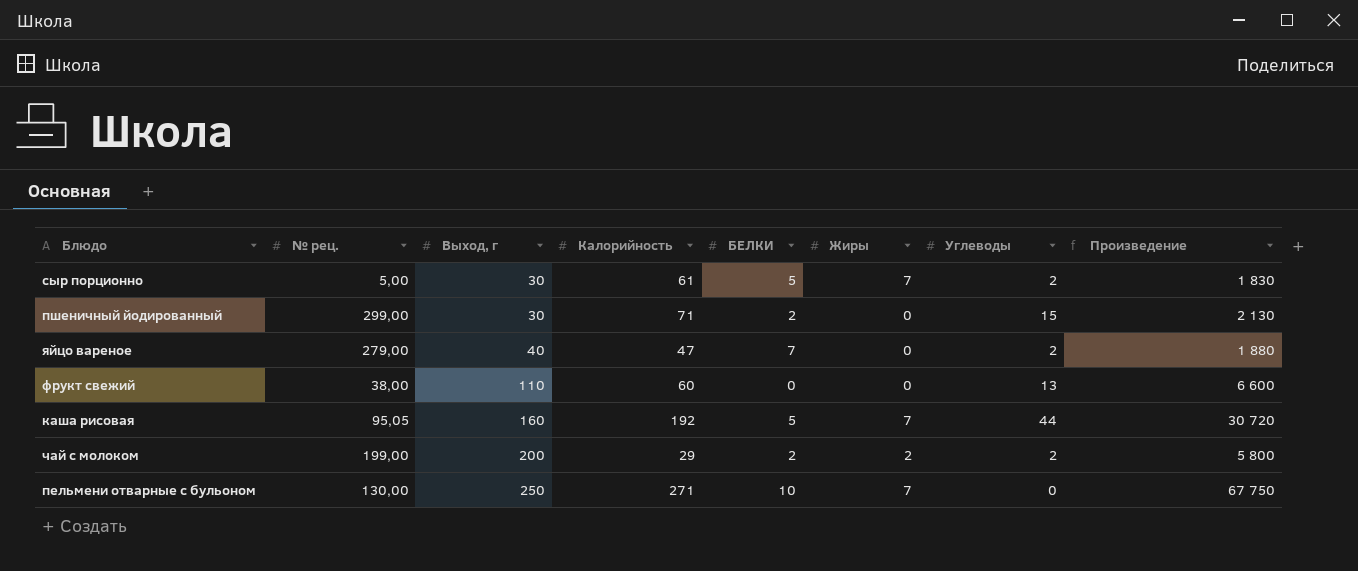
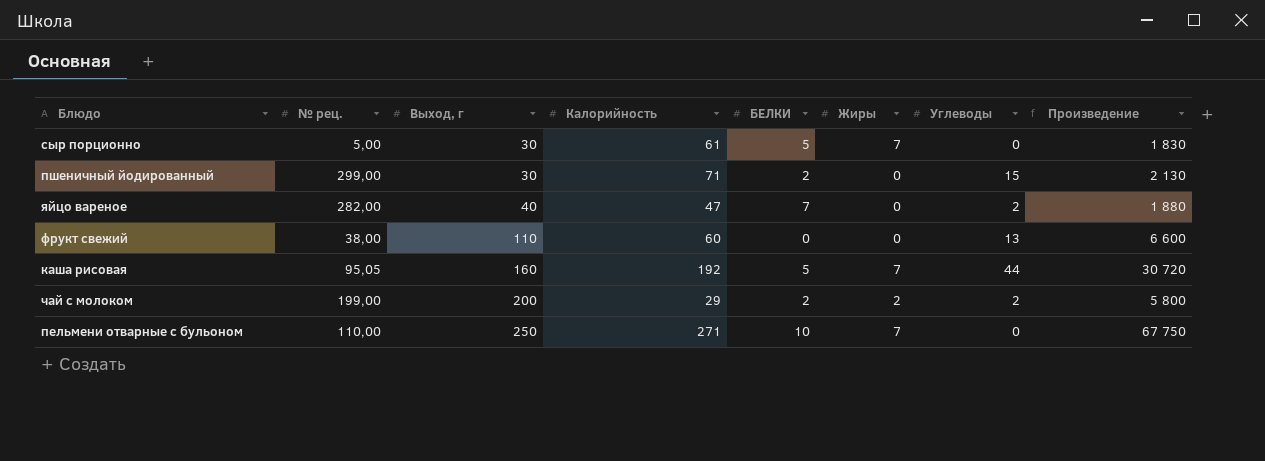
сыр порционно | Углеводы: 2 -> 0
яйцо вареное | № рец.: 279,00 -> 282,00
пельмени отварные с бульоном | № рец.: 130,00 -> 110,00

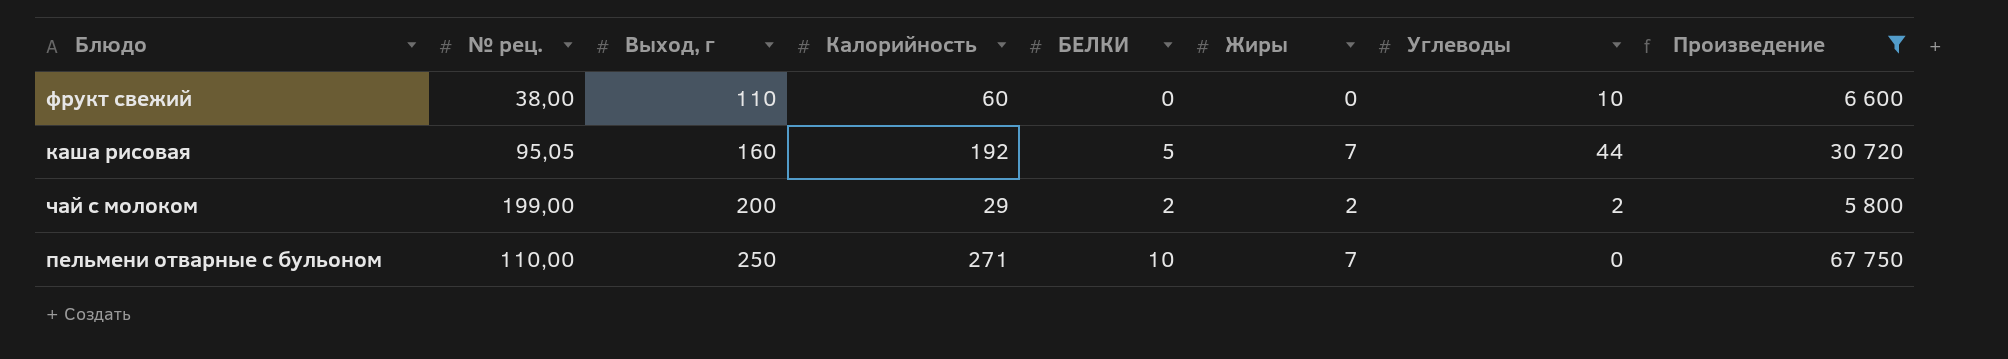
filter: none -> Произведение >= 5 800
фрукт свежий | Углеводы: 13 -> 10

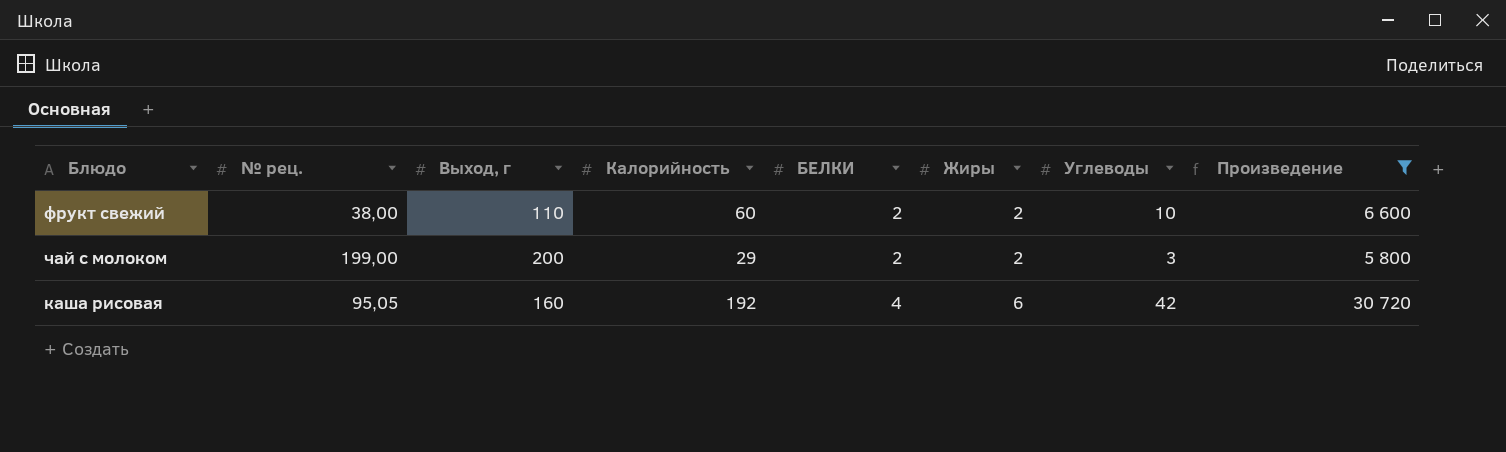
row order: Выход, г ascending -> БЕЛКИ ascending
row пельмени отварные с бульоном: 110,00 | 250 | 271 | 10 | 7 | 0 | 67 750 -> none
фрукт свежий | БЕЛКИ: 0 -> 2
фрукт свежий | Жиры: 0 -> 2
чай с молоком | Углеводы: 2 -> 3
каша рисовая | БЕЛКИ: 5 -> 4
каша рисовая | Жиры: 7 -> 6
каша рисовая | Углеводы: 44 -> 42

